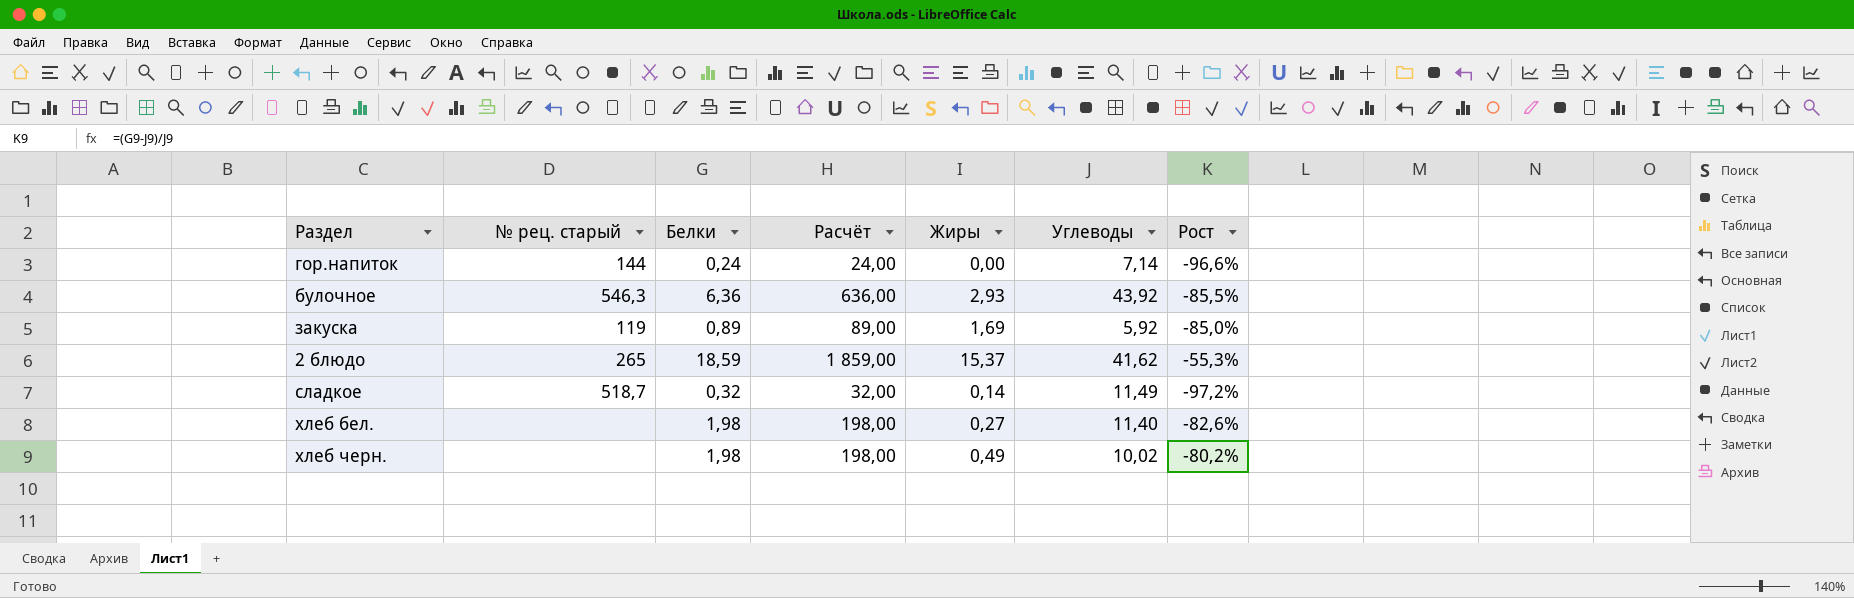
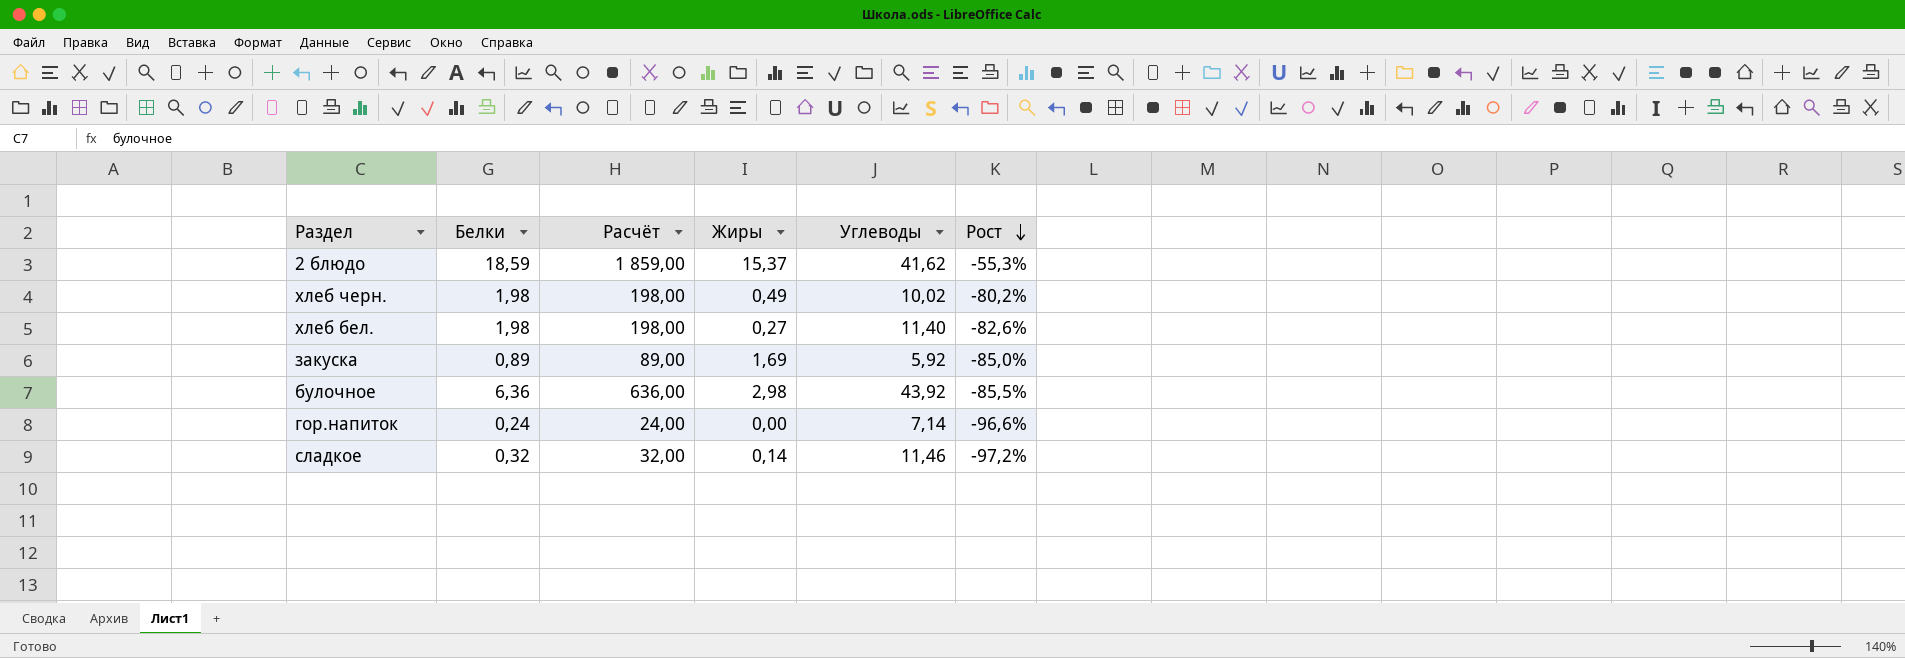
row order: none -> Рост descending
column № рец. старый | position: 2 -> none
булочное | Жиры: 2,93 -> 2,98
сладкое | Углеводы: 11,49 -> 11,46

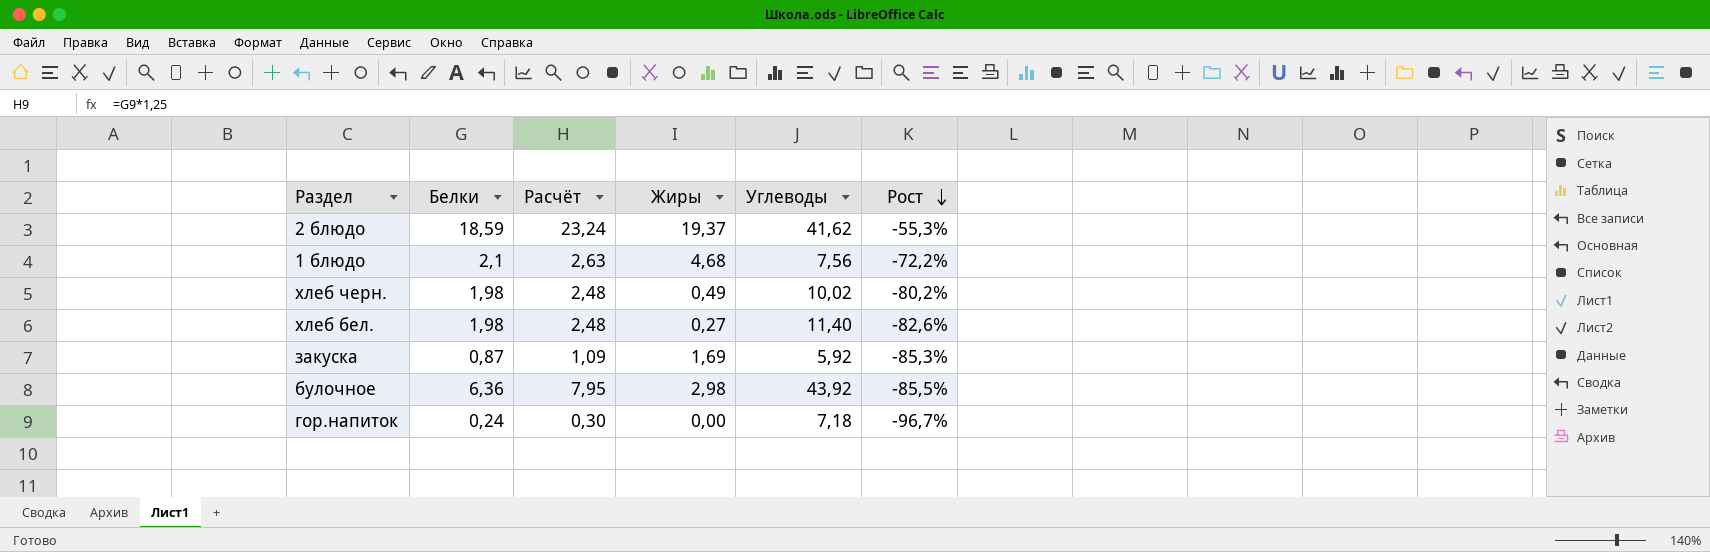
column Расчёт | formula: [Белки] * 100 -> [Белки] * 1,25
row сладкое: 0,32 | 32,00 | 0,14 | 11,46 | -97,2% -> none
2 блюдо | Жиры: 15,37 -> 19,37
row 1 блюдо: none -> 2,1 | 2,63 | 4,68 | 7,56 | -72,2%
закуска | Белки: 0,89 -> 0,87
закуска | Рост: -85,0% -> -85,3%
гор.напиток | Углеводы: 7,14 -> 7,18
гор.напиток | Рост: -96,6% -> -96,7%

